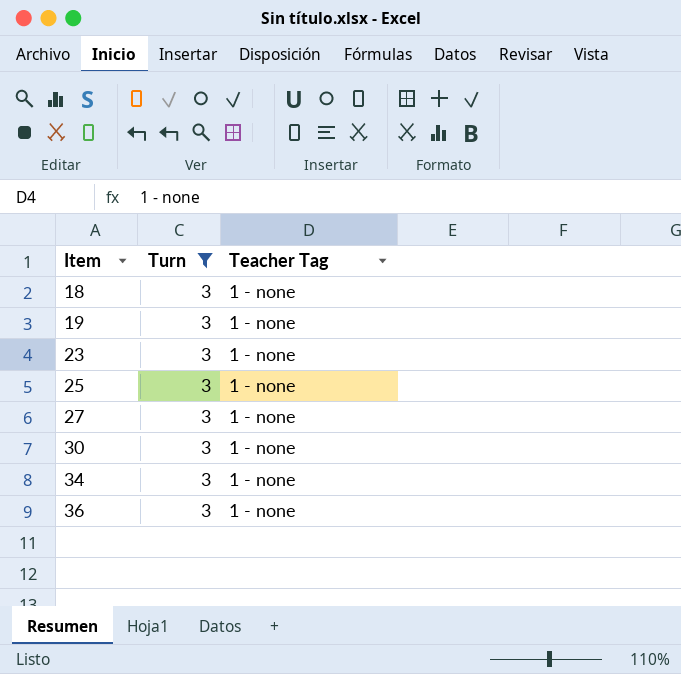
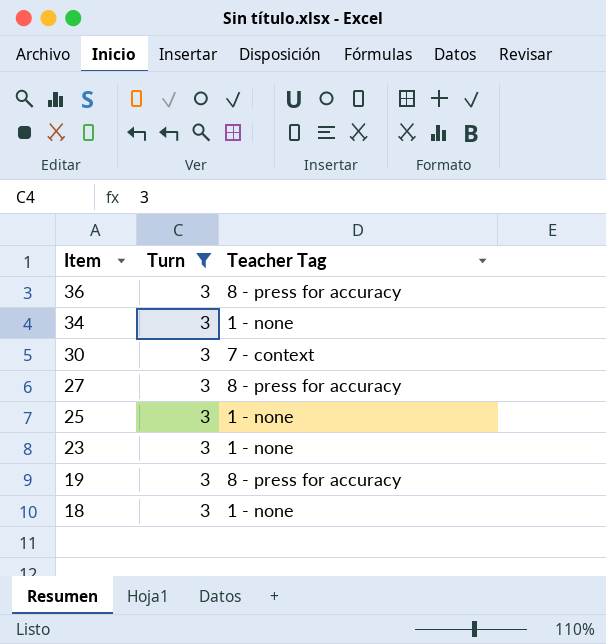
row order: Item ascending -> Item descending
36 | Teacher Tag: 1 - none -> 8 - press for accuracy
30 | Teacher Tag: 1 - none -> 7 - context
27 | Teacher Tag: 1 - none -> 8 - press for accuracy
19 | Teacher Tag: 1 - none -> 8 - press for accuracy

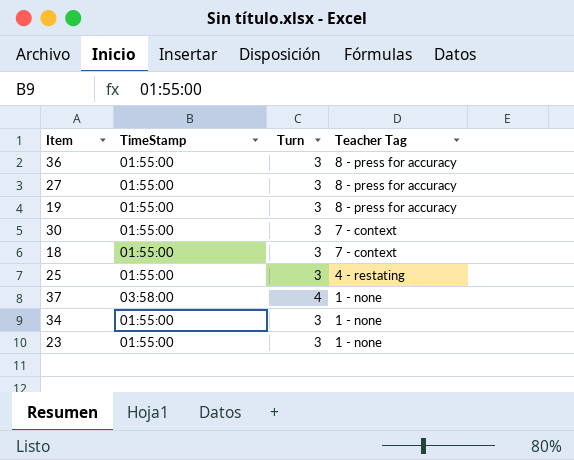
filter: Turn = 3 -> none
row order: Item descending -> Teacher Tag descending
column TimeStamp | position: none -> 2
18 | Teacher Tag: 1 - none -> 7 - context
25 | Teacher Tag: 1 - none -> 4 - restating

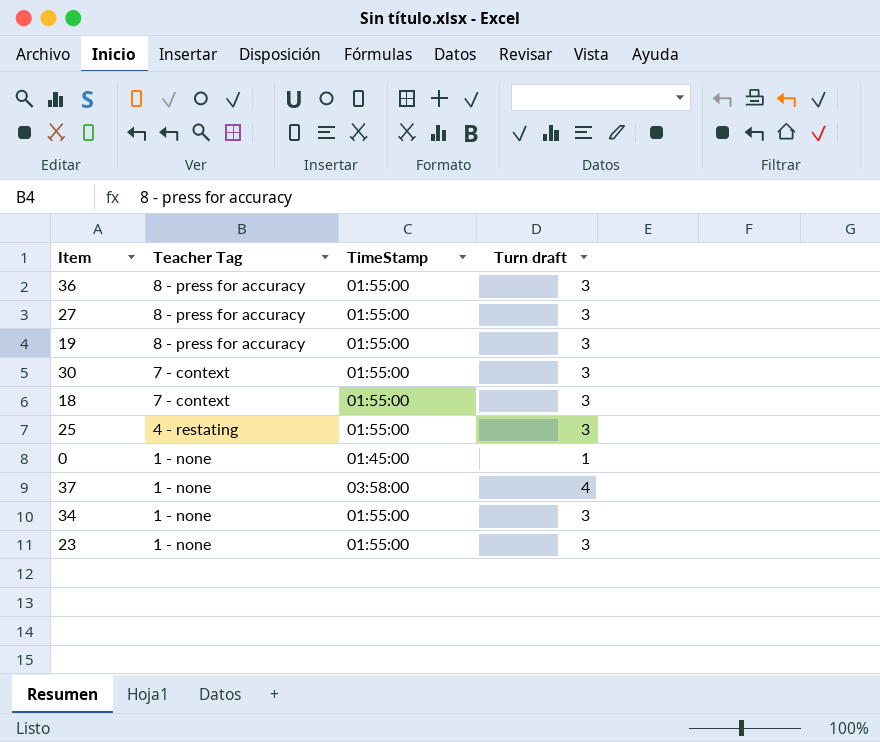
column Teacher Tag | position: 4 -> 2
column name: Turn -> Turn draft
row 0: none -> 1 - none | 01:45:00 | 1

